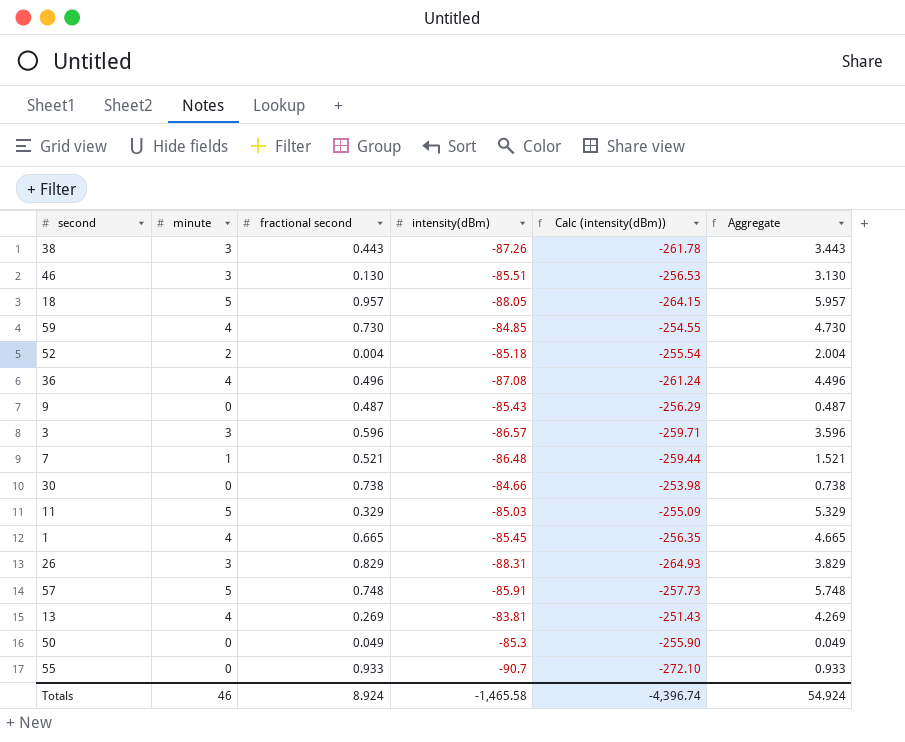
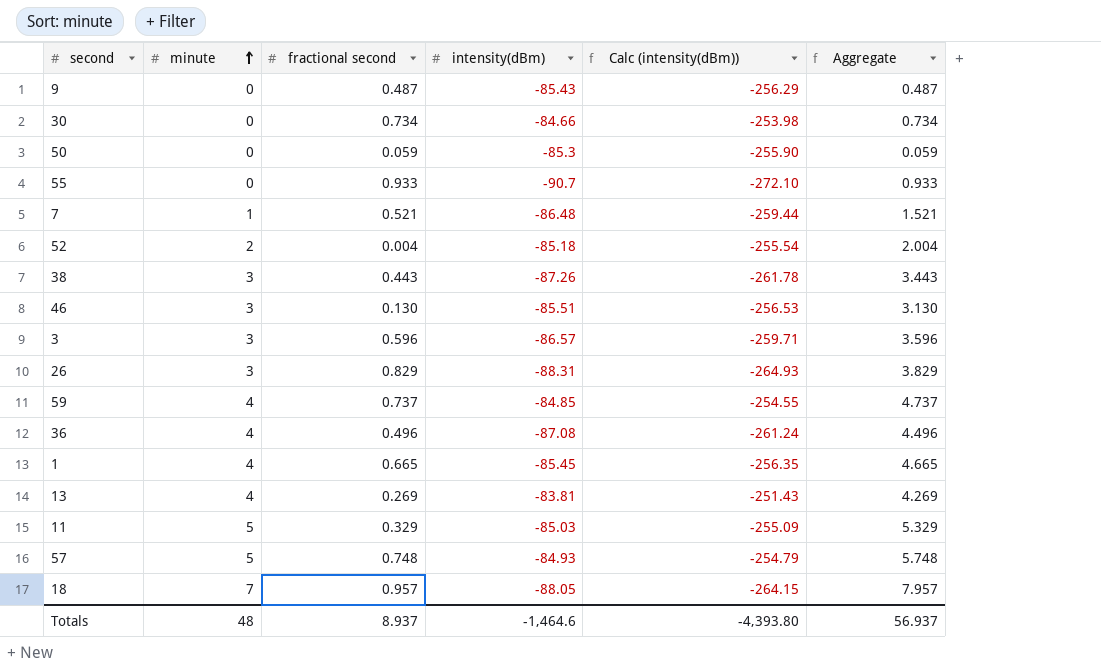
row order: none -> minute ascending
30 | fractional second: 0.738 -> 0.734
30 | Aggregate: 0.738 -> 0.734
50 | fractional second: 0.049 -> 0.059
50 | Aggregate: 0.049 -> 0.059
59 | fractional second: 0.730 -> 0.737
59 | Aggregate: 4.730 -> 4.737
57 | intensity(dBm): -85.91 -> -84.93
57 | Calc (intensity(dBm)): -257.73 -> -254.79
18 | minute: 5 -> 7
18 | Aggregate: 5.957 -> 7.957
Totals | minute: 46 -> 48
Totals | fractional second: 8.924 -> 8.937
Totals | intensity(dBm): -1,465.58 -> -1,464.6
Totals | Calc (intensity(dBm)): -4,396.74 -> -4,393.80
Totals | Aggregate: 54.924 -> 56.937

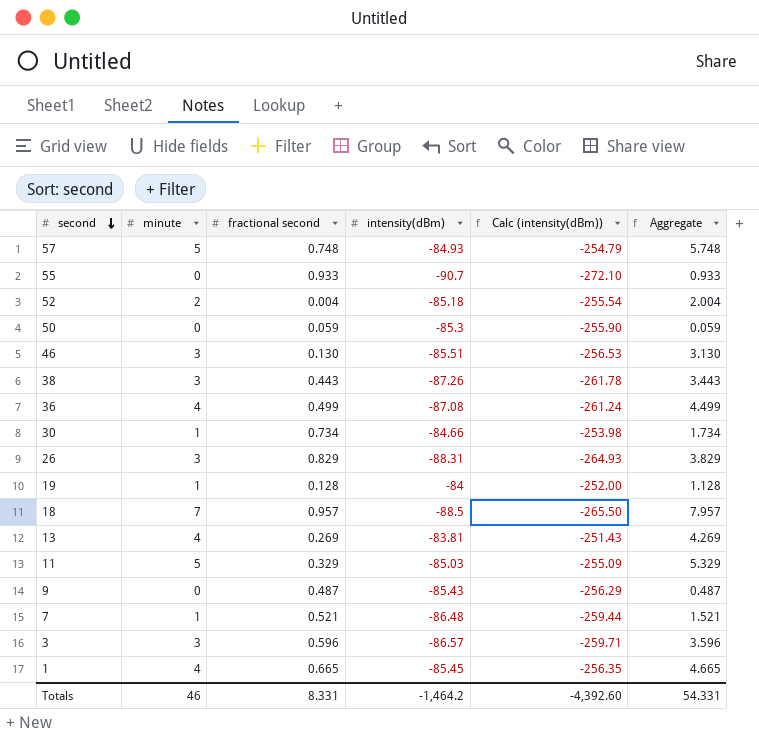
row order: minute ascending -> second descending
row 59: 4 | 0.737 | -84.85 | -254.55 | 4.737 -> none
36 | fractional second: 0.496 -> 0.499
36 | Aggregate: 4.496 -> 4.499
30 | minute: 0 -> 1
30 | Aggregate: 0.734 -> 1.734
row 19: none -> 1 | 0.128 | -84 | -252.00 | 1.128
18 | intensity(dBm): -88.05 -> -88.5
18 | Calc (intensity(dBm)): -264.15 -> -265.50
Totals | minute: 48 -> 46
Totals | fractional second: 8.937 -> 8.331
Totals | intensity(dBm): -1,464.6 -> -1,464.2
Totals | Calc (intensity(dBm)): -4,393.80 -> -4,392.60
Totals | Aggregate: 56.937 -> 54.331

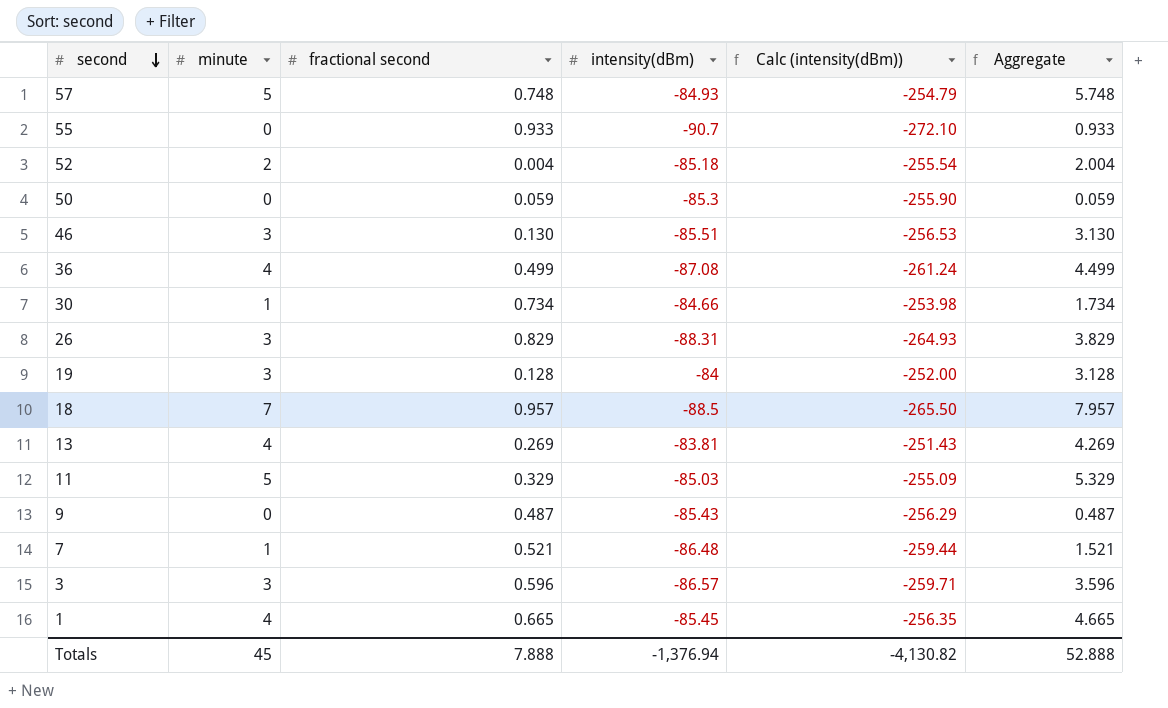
row 38: 3 | 0.443 | -87.26 | -261.78 | 3.443 -> none
19 | minute: 1 -> 3
19 | Aggregate: 1.128 -> 3.128
Totals | minute: 46 -> 45
Totals | fractional second: 8.331 -> 7.888
Totals | intensity(dBm): -1,464.2 -> -1,376.94
Totals | Calc (intensity(dBm)): -4,392.60 -> -4,130.82
Totals | Aggregate: 54.331 -> 52.888

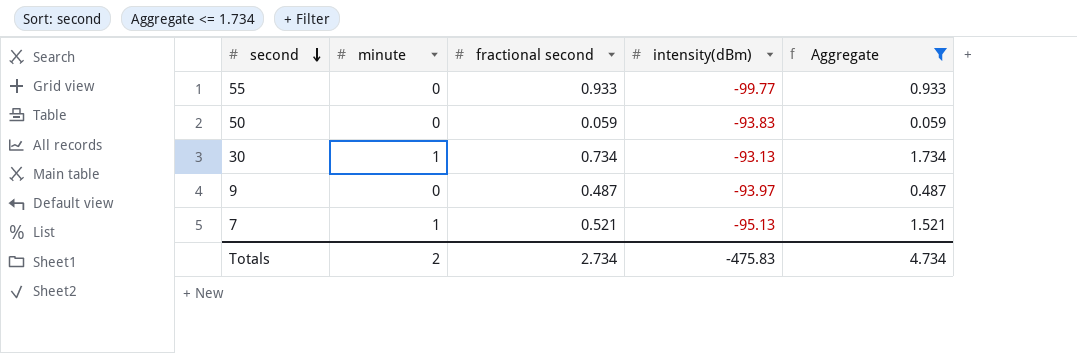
filter: none -> Aggregate <= 1.734
column Calc (intensity(dBm)) | formula: [intensity(dBm)] * 3 -> none
55 | intensity(dBm): -90.7 -> -99.77
50 | intensity(dBm): -85.3 -> -93.83
30 | intensity(dBm): -84.66 -> -93.13
9 | intensity(dBm): -85.43 -> -93.97
7 | intensity(dBm): -86.48 -> -95.13
Totals | minute: 45 -> 2
Totals | fractional second: 7.888 -> 2.734
Totals | intensity(dBm): -1,376.94 -> -475.83
Totals | Aggregate: 52.888 -> 4.734

